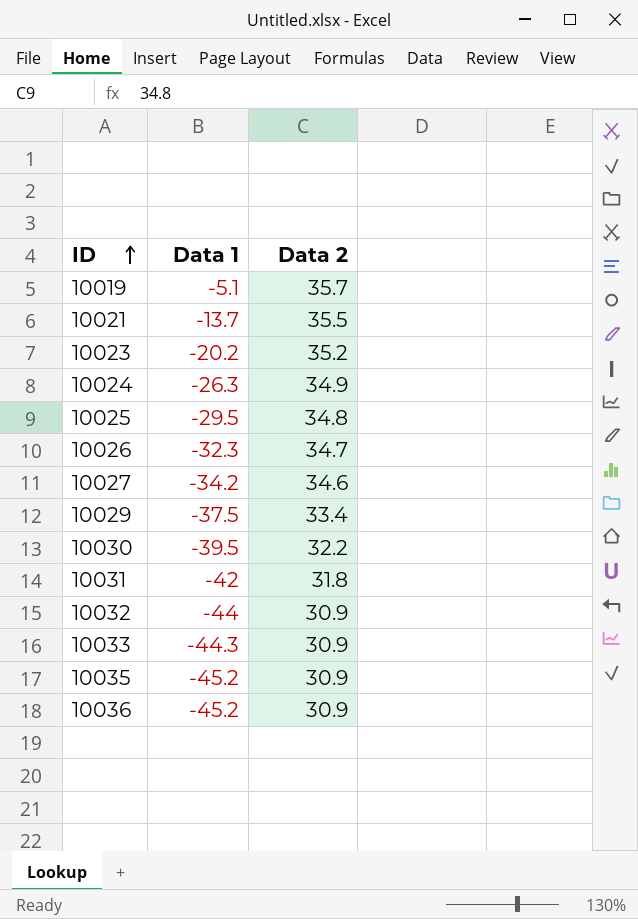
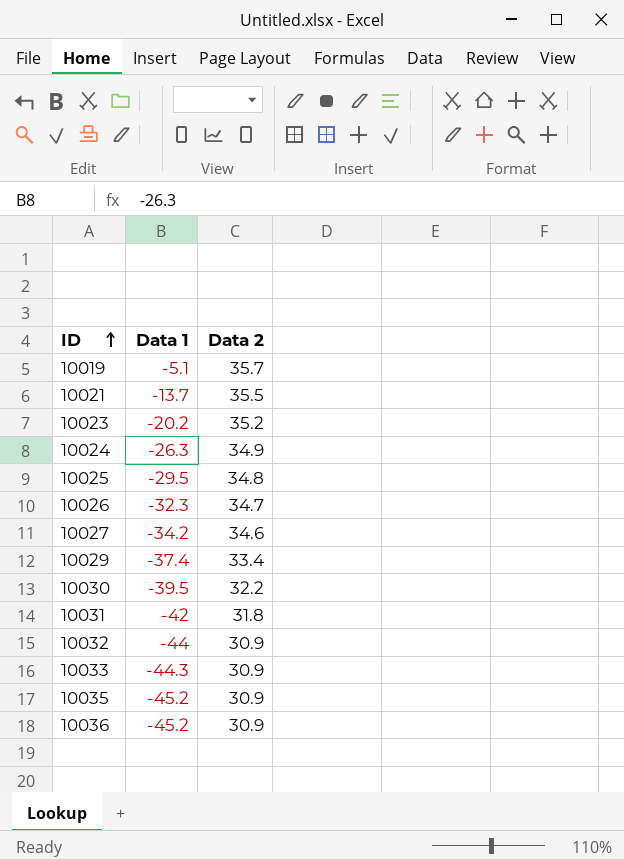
10029 | Data 1: -37.5 -> -37.4

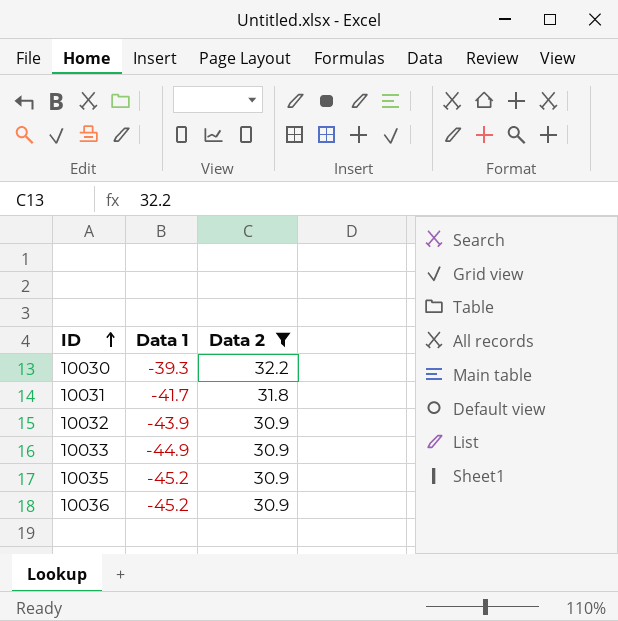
filter: none -> Data 2 <= 32.2
10030 | Data 1: -39.5 -> -39.3
10031 | Data 1: -42 -> -41.7
10032 | Data 1: -44 -> -43.9
10033 | Data 1: -44.3 -> -44.9

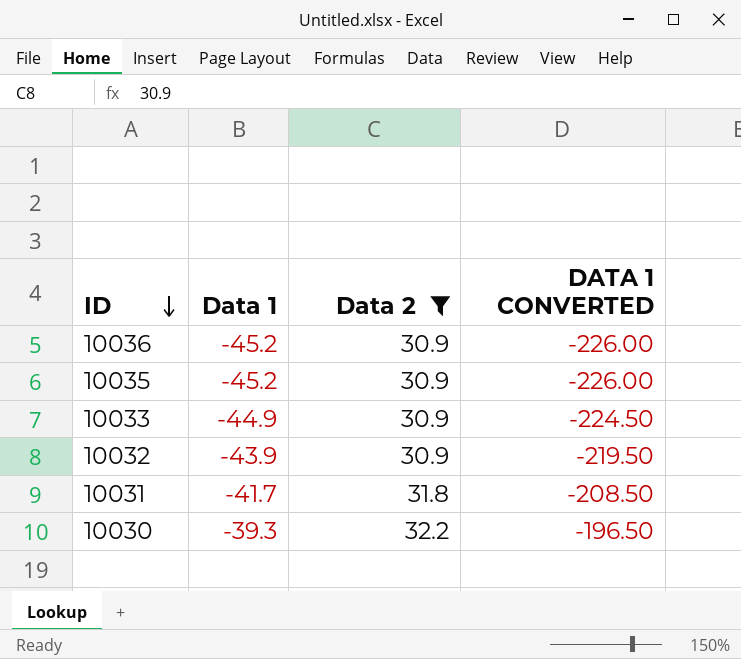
row order: ID ascending -> ID descending
column DATA 1 CONVERTED | formula: none -> [Data 1] * 5

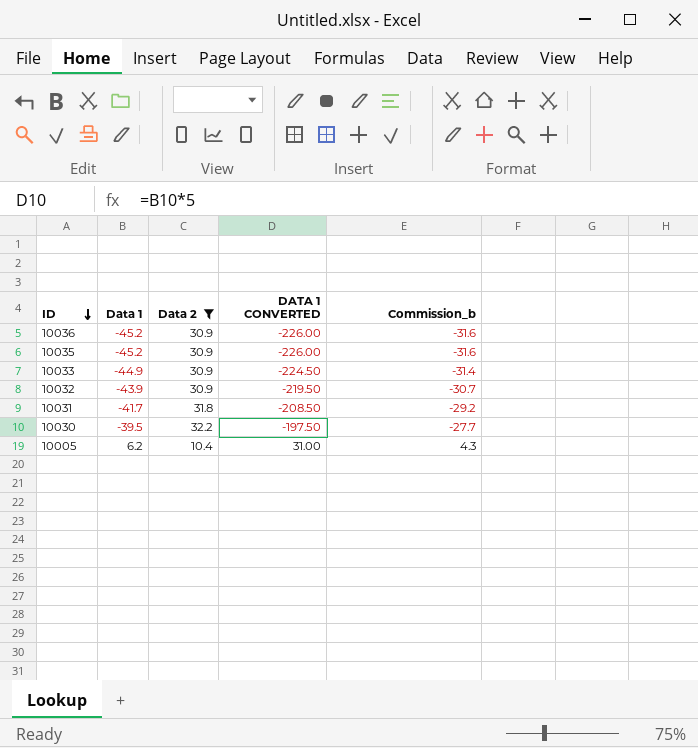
column Commission_b | formula: none -> [Data 1] * 0.7
10030 | Data 1: -39.3 -> -39.5
10030 | DATA 1 CONVERTED: -196.50 -> -197.50
row 10005: none -> 6.2 | 10.4 | 31.00 | 4.3

